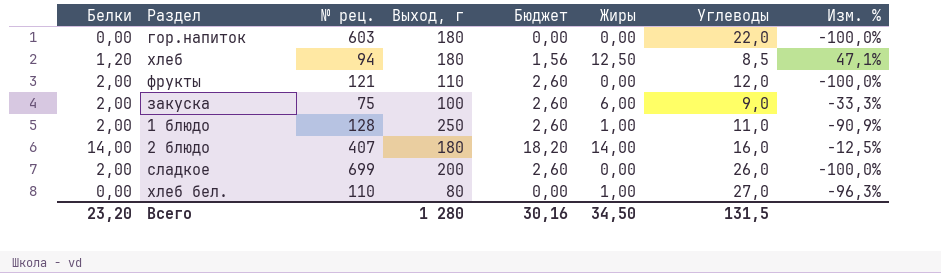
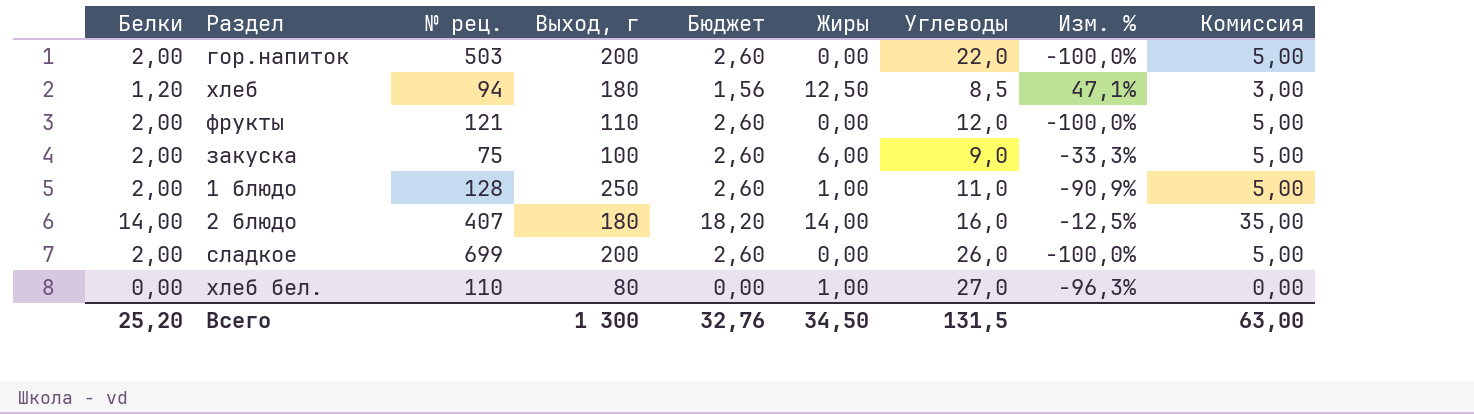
column Комиссия | formula: none -> [Белки] * 2,5
гор.напиток | Белки: 0,00 -> 2,00
гор.напиток | № рец.: 603 -> 503
гор.напиток | Выход, г: 180 -> 200
гор.напиток | Бюджет: 0,00 -> 2,60
Всего | Белки: 23,20 -> 25,20
Всего | Выход, г: 1 280 -> 1 300
Всего | Бюджет: 30,16 -> 32,76

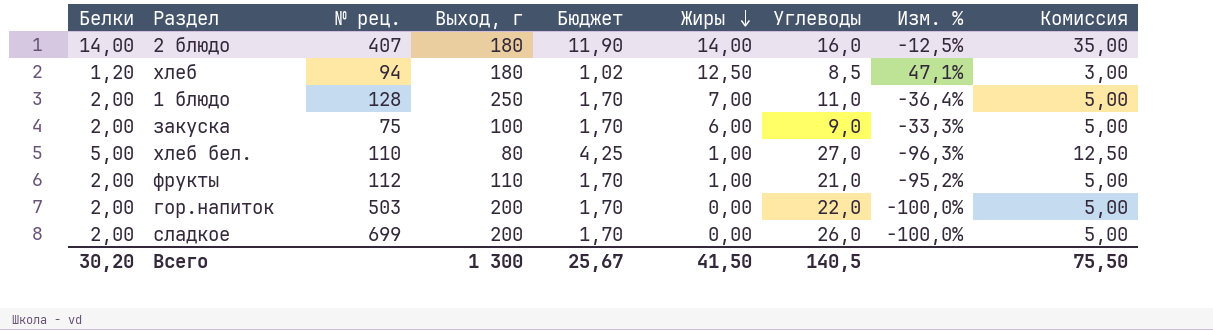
row order: none -> Жиры descending
column Бюджет | formula: [Белки] * 1,3 -> [Белки] * 0,85
1 блюдо | Жиры: 1,00 -> 7,00
1 блюдо | Изм. %: -90,9% -> -36,4%
хлеб бел. | Белки: 0,00 -> 5,00
хлеб бел. | Комиссия: 0,00 -> 12,50
фрукты | № рец.: 121 -> 112
фрукты | Жиры: 0,00 -> 1,00
фрукты | Углеводы: 12,0 -> 21,0
фрукты | Изм. %: -100,0% -> -95,2%
Всего | Белки: 25,20 -> 30,20
Всего | Бюджет: 32,76 -> 25,67
Всего | Жиры: 34,50 -> 41,50
Всего | Углеводы: 131,5 -> 140,5
Всего | Комиссия: 63,00 -> 75,50

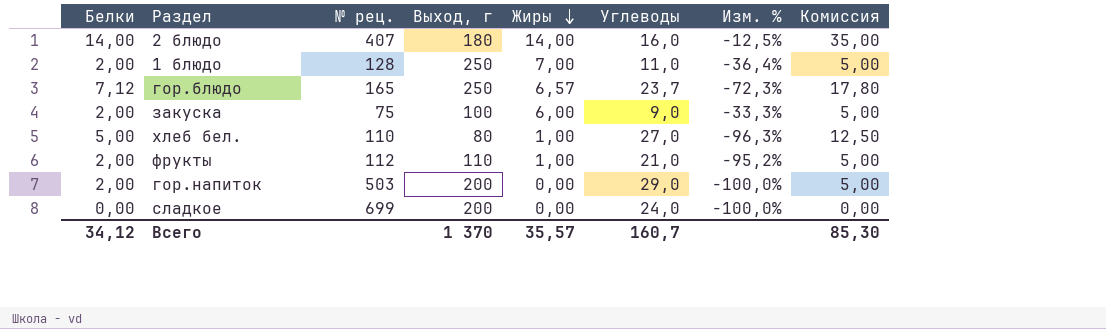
column Бюджет | formula: [Белки] * 0,85 -> none
row хлеб: 1,20 | 94 | 180 | 1,02 | 12,50 | 8,5 | 47,1% | 3,00 -> none
row гор.блюдо: none -> 7,12 | 165 | 250 | 6,57 | 23,7 | -72,3% | 17,80
гор.напиток | Углеводы: 22,0 -> 29,0
сладкое | Белки: 2,00 -> 0,00
сладкое | Углеводы: 26,0 -> 24,0
сладкое | Комиссия: 5,00 -> 0,00
Всего | Белки: 30,20 -> 34,12
Всего | Выход, г: 1 300 -> 1 370
Всего | Жиры: 41,50 -> 35,57
Всего | Углеводы: 140,5 -> 160,7
Всего | Комиссия: 75,50 -> 85,30

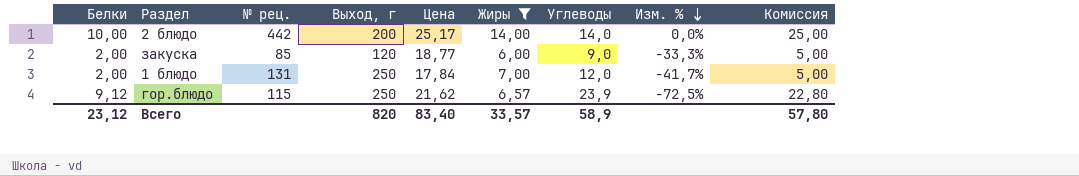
filter: none -> Жиры >= 6,00
row order: Жиры descending -> Изм. % descending
column Цена | position: none -> 5
2 блюдо | Белки: 14,00 -> 10,00
2 блюдо | № рец.: 407 -> 442
2 блюдо | Выход, г: 180 -> 200
2 блюдо | Углеводы: 16,0 -> 14,0
2 блюдо | Изм. %: -12,5% -> 0,0%
2 блюдо | Комиссия: 35,00 -> 25,00
закуска | № рец.: 75 -> 85
закуска | Выход, г: 100 -> 120
1 блюдо | № рец.: 128 -> 131
1 блюдо | Углеводы: 11,0 -> 12,0
1 блюдо | Изм. %: -36,4% -> -41,7%
гор.блюдо | Белки: 7,12 -> 9,12
гор.блюдо | № рец.: 165 -> 115
гор.блюдо | Углеводы: 23,7 -> 23,9
гор.блюдо | Изм. %: -72,3% -> -72,5%
гор.блюдо | Комиссия: 17,80 -> 22,80
Всего | Белки: 34,12 -> 23,12
Всего | Выход, г: 1 370 -> 820
Всего | Жиры: 35,57 -> 33,57
Всего | Углеводы: 160,7 -> 58,9
Всего | Комиссия: 85,30 -> 57,80

